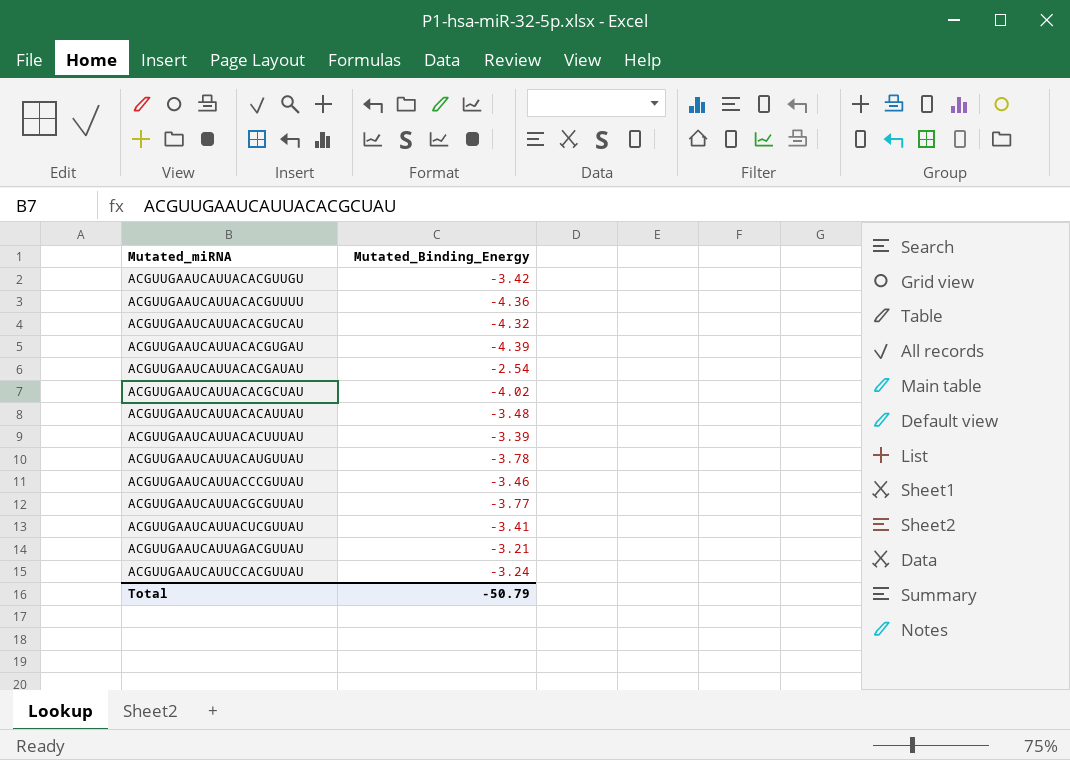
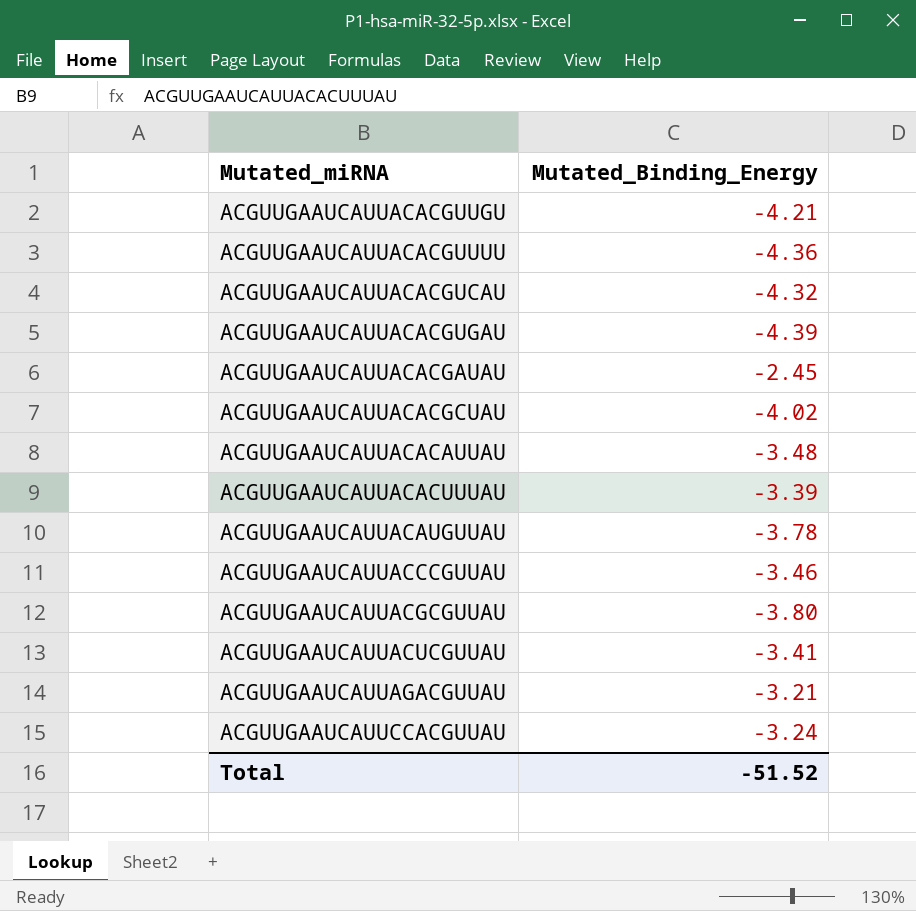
ACGUUGAAUCAUUACACGUUGU | Mutated_Binding_Energy: -3.42 -> -4.21
ACGUUGAAUCAUUACACGAUAU | Mutated_Binding_Energy: -2.54 -> -2.45
ACGUUGAAUCAUUACGCGUUAU | Mutated_Binding_Energy: -3.77 -> -3.80
Total | Mutated_Binding_Energy: -50.79 -> -51.52

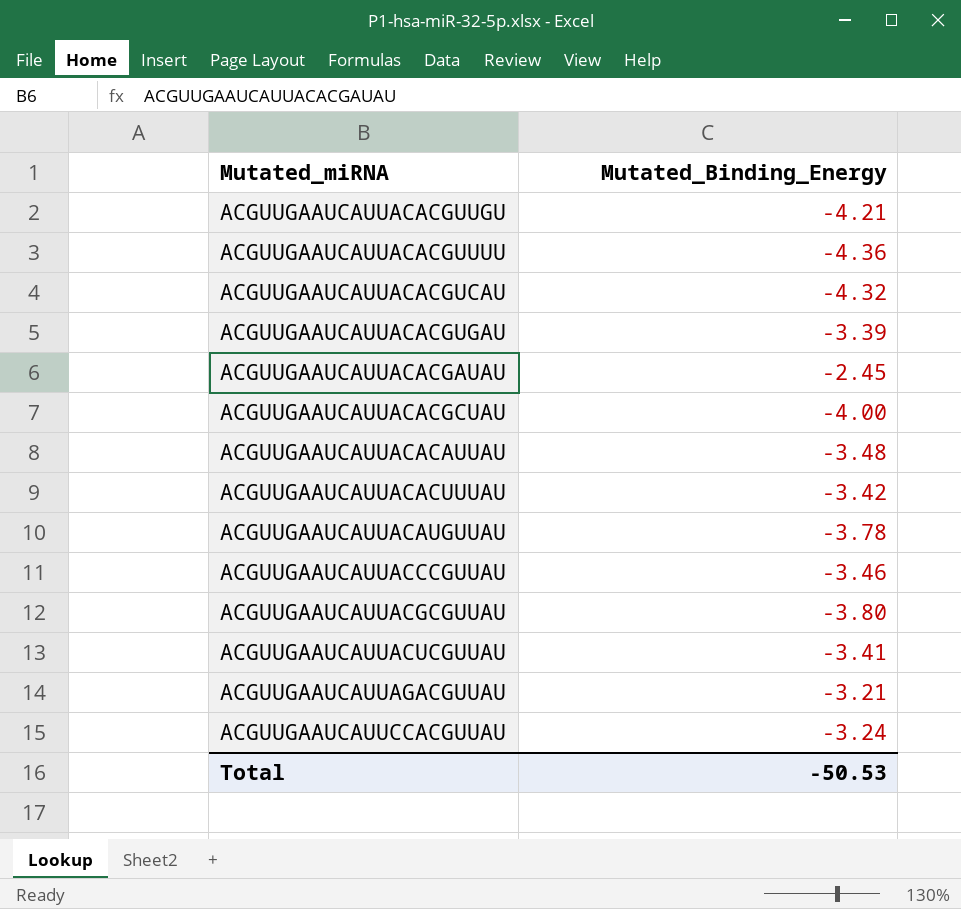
ACGUUGAAUCAUUACACGUGAU | Mutated_Binding_Energy: -4.39 -> -3.39
ACGUUGAAUCAUUACACGCUAU | Mutated_Binding_Energy: -4.02 -> -4.00
ACGUUGAAUCAUUACACUUUAU | Mutated_Binding_Energy: -3.39 -> -3.42
Total | Mutated_Binding_Energy: -51.52 -> -50.53

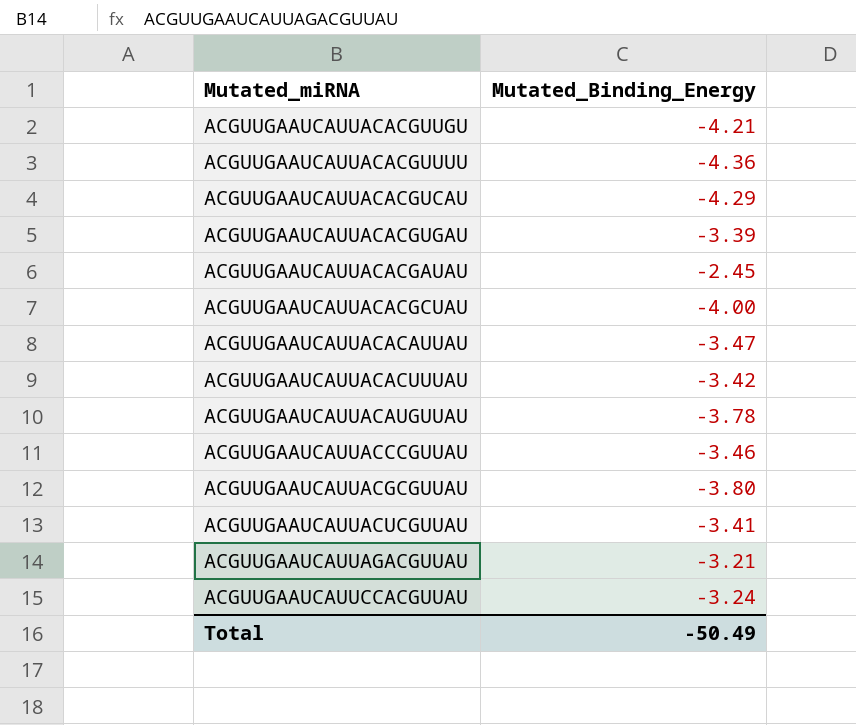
ACGUUGAAUCAUUACACGUCAU | Mutated_Binding_Energy: -4.32 -> -4.29
ACGUUGAAUCAUUACACAUUAU | Mutated_Binding_Energy: -3.48 -> -3.47
Total | Mutated_Binding_Energy: -50.53 -> -50.49

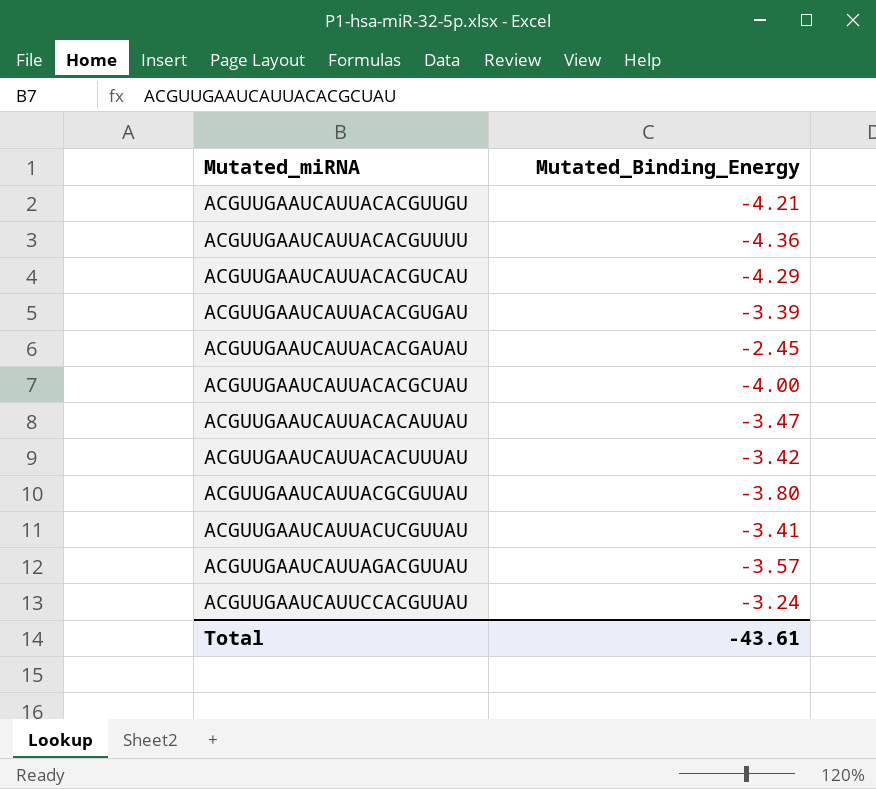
row ACGUUGAAUCAUUACAUGUUAU: -3.78 -> none
row ACGUUGAAUCAUUACCCGUUAU: -3.46 -> none
ACGUUGAAUCAUUAGACGUUAU | Mutated_Binding_Energy: -3.21 -> -3.57
Total | Mutated_Binding_Energy: -50.49 -> -43.61

